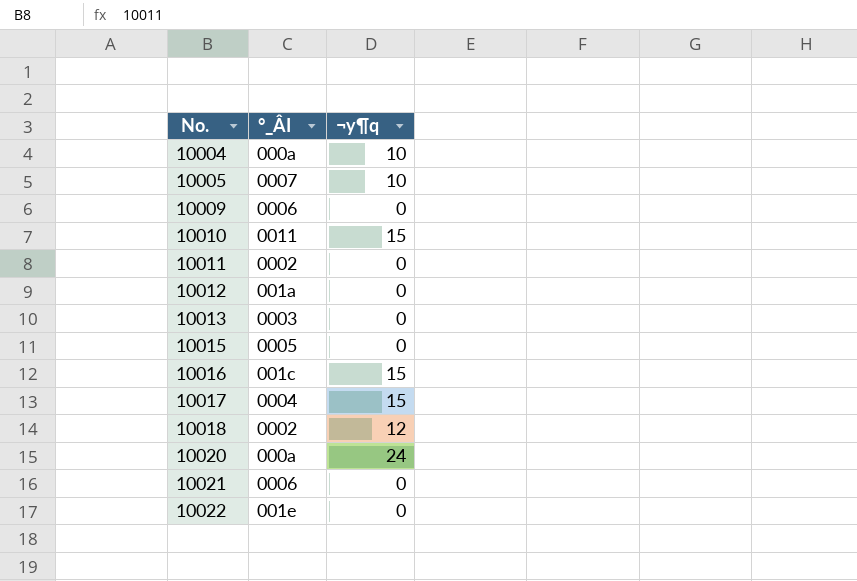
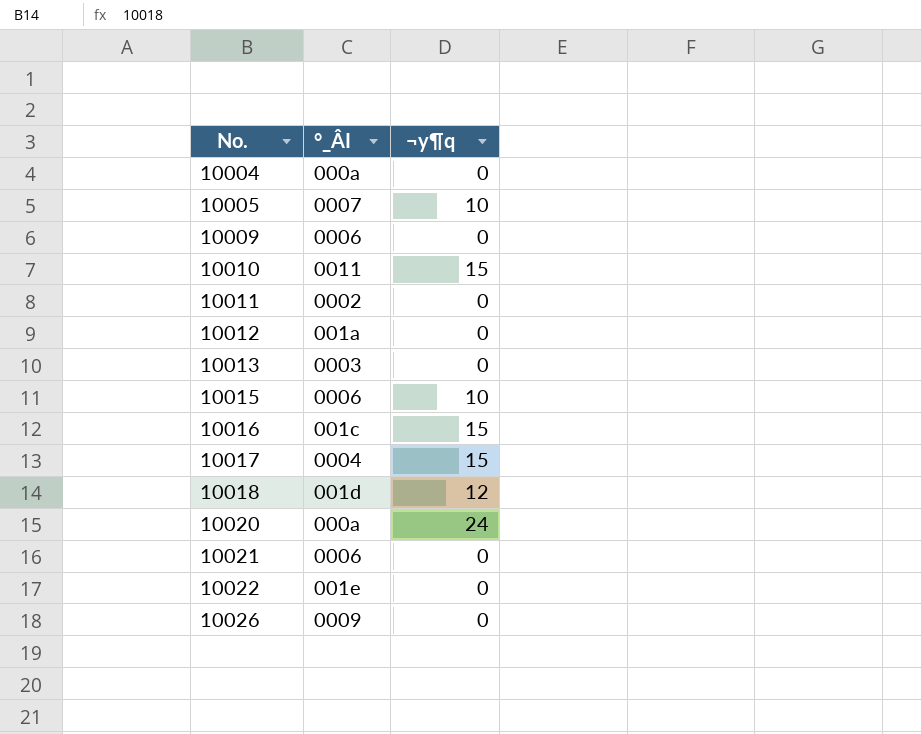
10004 | ¬y¶q: 10 -> 0
10015 | °_ÂI: 0005 -> 0006
10015 | ¬y¶q: 0 -> 10
10018 | °_ÂI: 0002 -> 001d
row 10026: none -> 0009 | 0

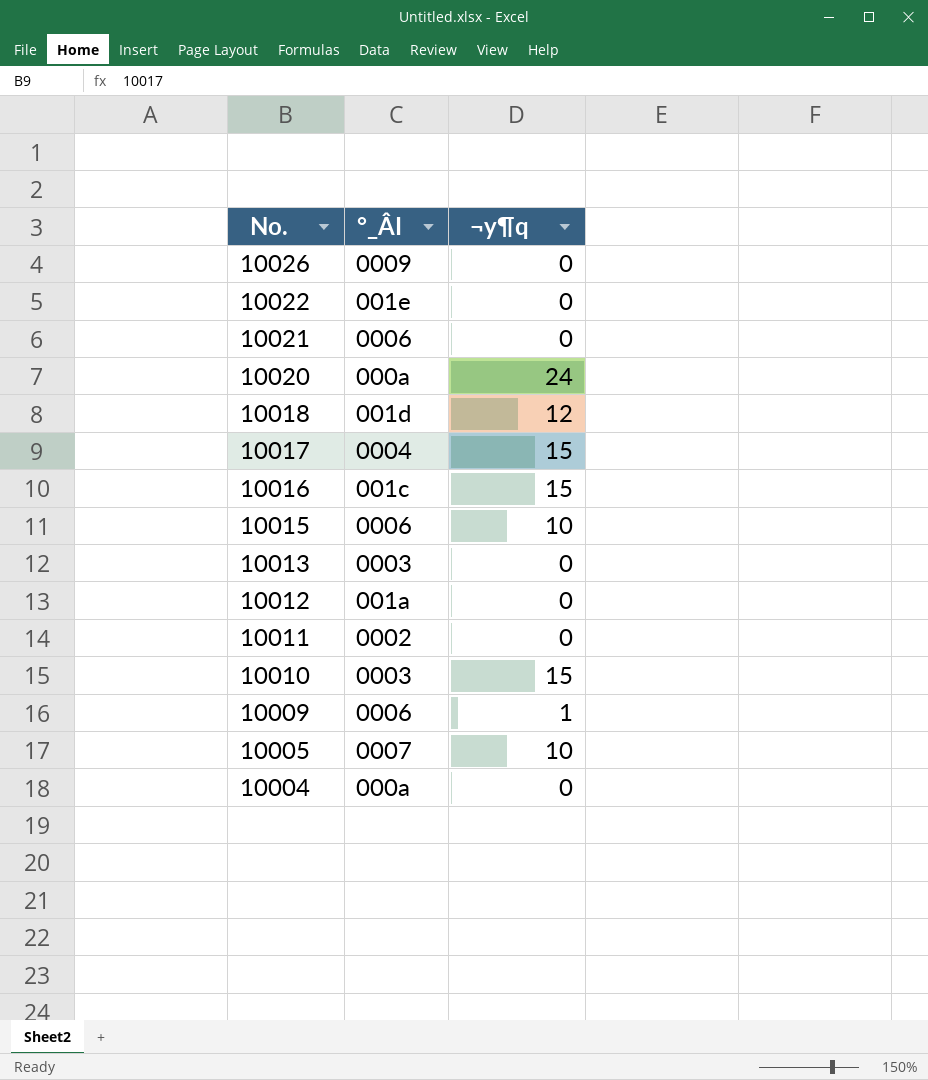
row order: No. ascending -> No. descending
10010 | °_ÂI: 0011 -> 0003
10009 | ¬y¶q: 0 -> 1

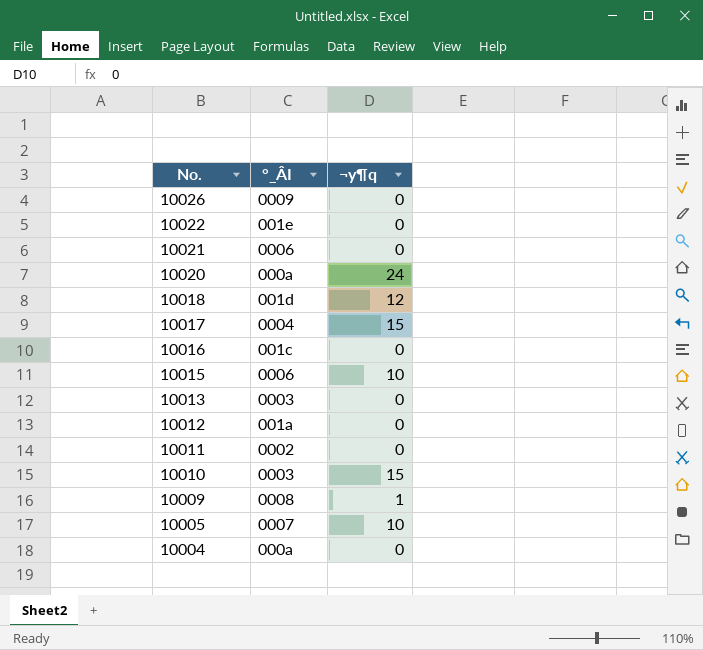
10016 | ¬y¶q: 15 -> 0
10009 | °_ÂI: 0006 -> 0008

